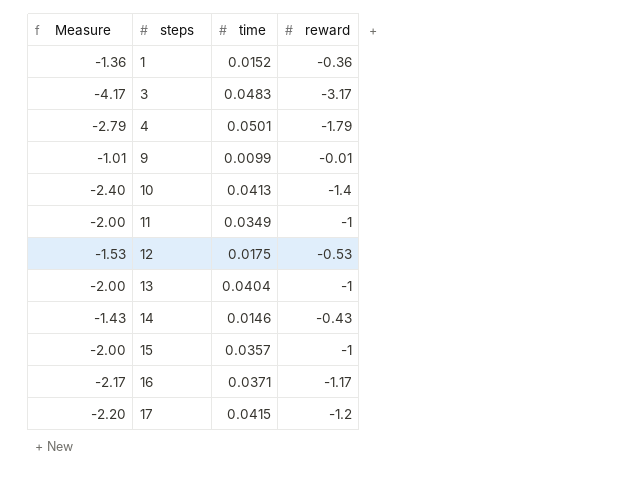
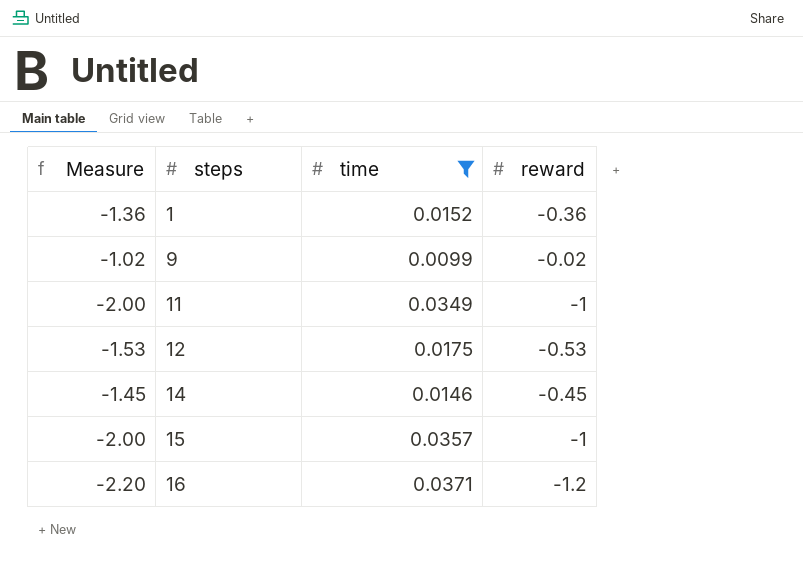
filter: none -> time <= 0.0371
9 | Measure: -1.01 -> -1.02
9 | reward: -0.01 -> -0.02
14 | Measure: -1.43 -> -1.45
14 | reward: -0.43 -> -0.45
16 | Measure: -2.17 -> -2.20
16 | reward: -1.17 -> -1.2

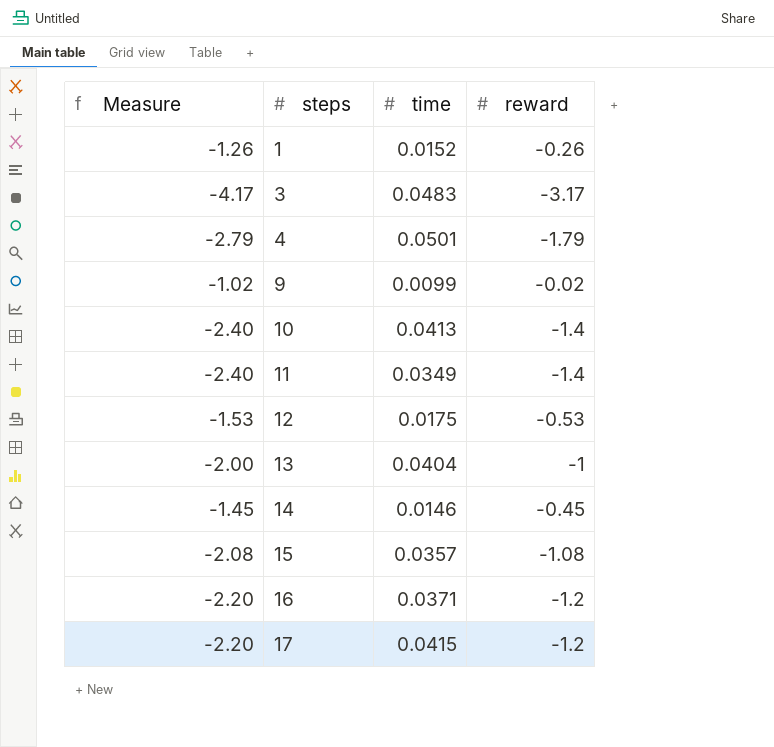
filter: time <= 0.0371 -> none
1 | Measure: -1.36 -> -1.26
1 | reward: -0.36 -> -0.26
11 | Measure: -2.00 -> -2.40
11 | reward: -1 -> -1.4
15 | Measure: -2.00 -> -2.08
15 | reward: -1 -> -1.08

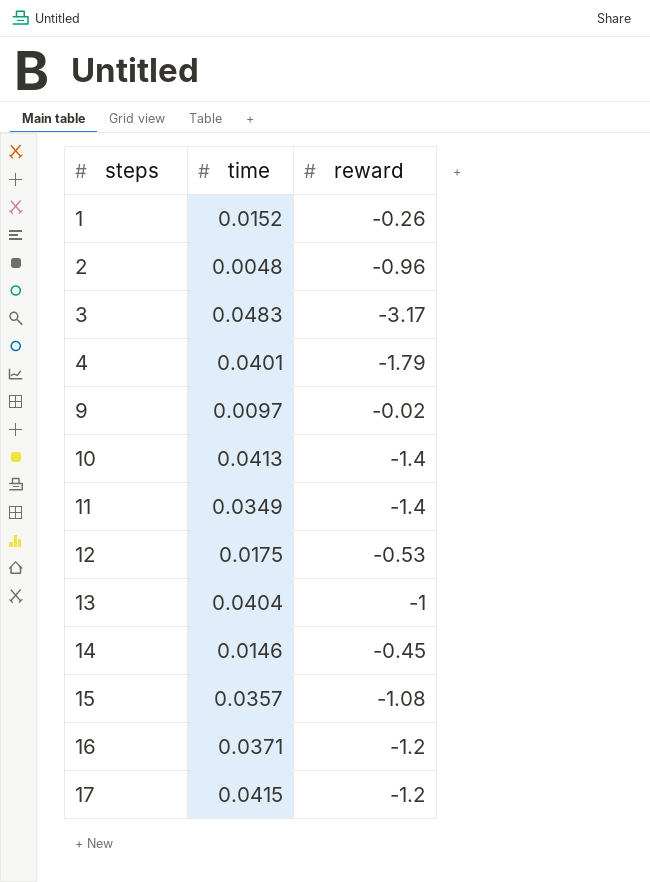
column Measure | formula: [reward] - 1 -> none
row 2: none -> 0.0048 | -0.96
4 | time: 0.0501 -> 0.0401
9 | time: 0.0099 -> 0.0097

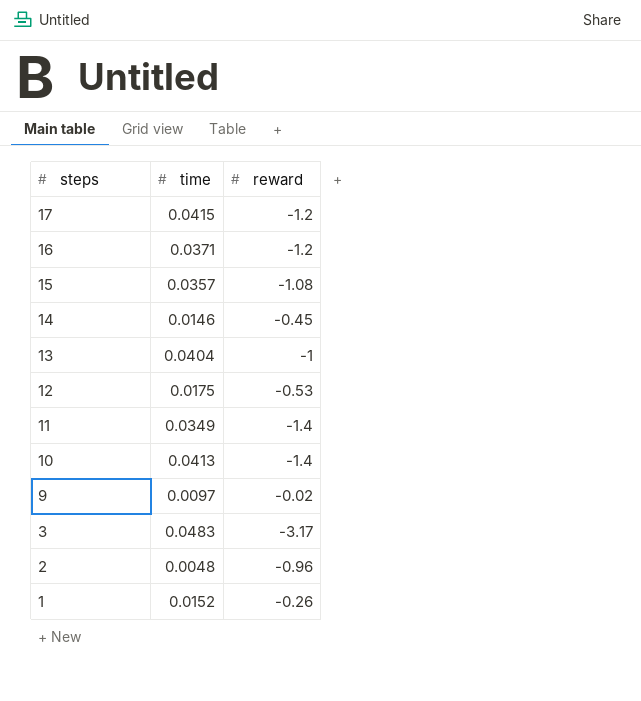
row order: steps ascending -> steps descending
row 4: 0.0401 | -1.79 -> none

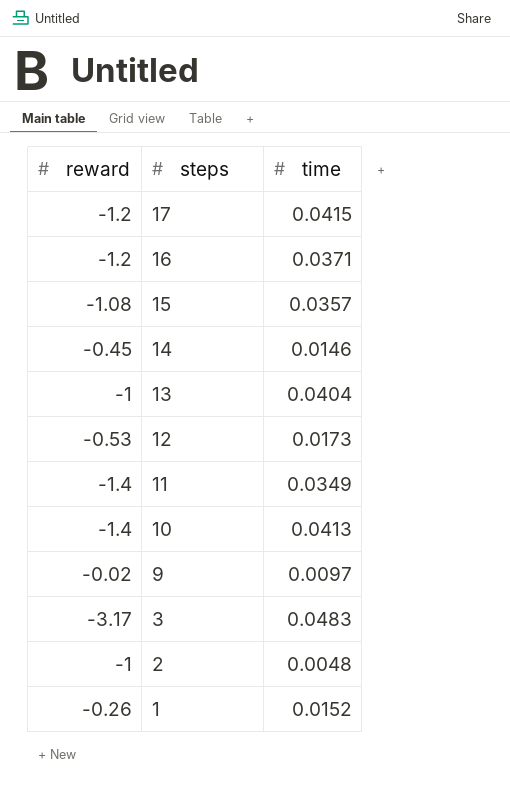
column reward | position: 3 -> 1
12 | time: 0.0175 -> 0.0173
2 | reward: -0.96 -> -1

